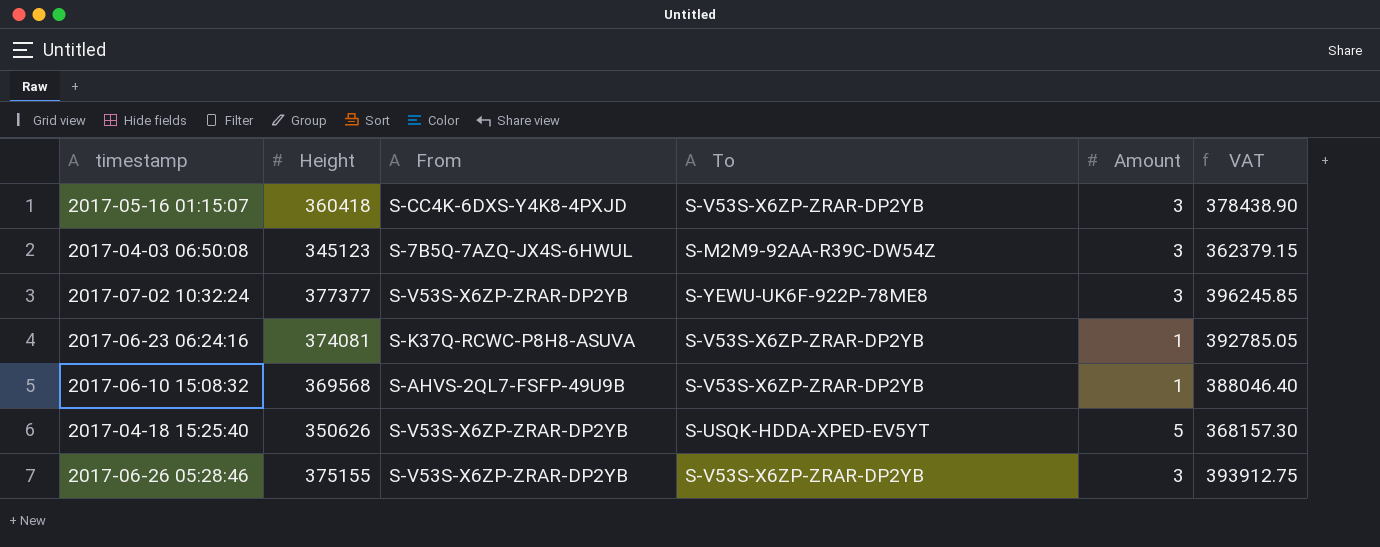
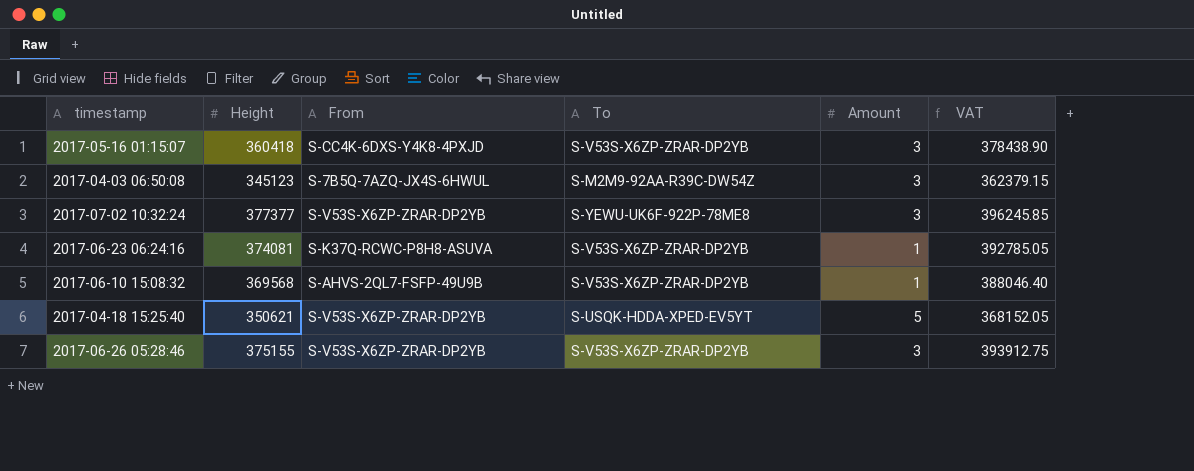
2017-04-18 15:25:40 | Height: 350626 -> 350621
2017-04-18 15:25:40 | VAT: 368157.30 -> 368152.05

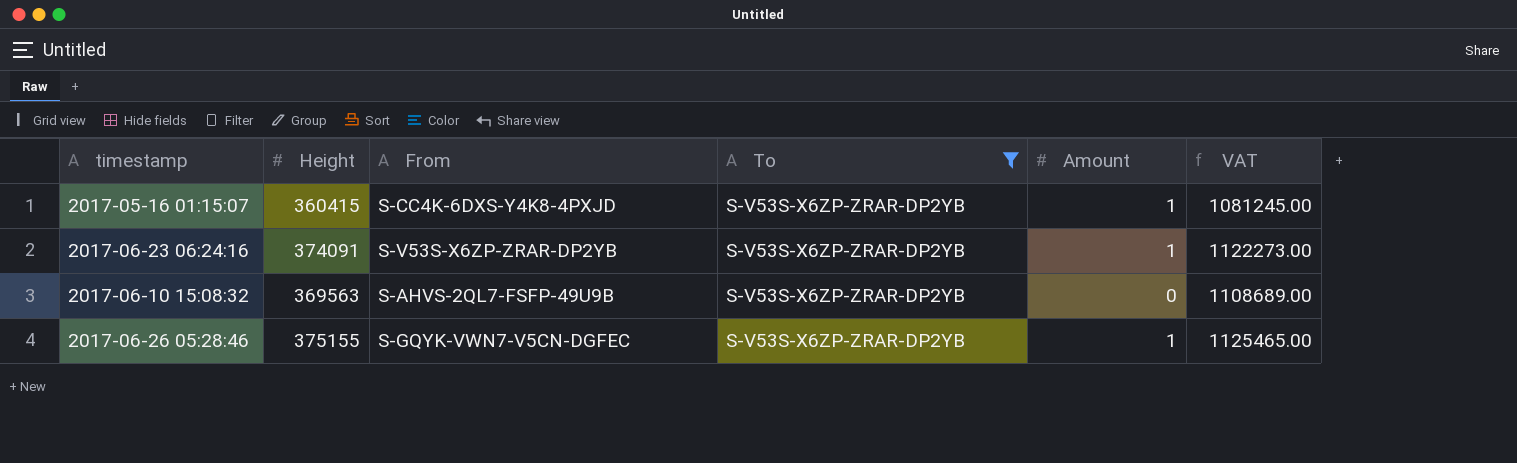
filter: none -> To = S-V53S-X6ZP-ZRAR-DP2YB
column VAT | formula: [Height] * 1.05 -> [Height] * 3
2017-05-16 01:15:07 | Height: 360418 -> 360415
2017-05-16 01:15:07 | Amount: 3 -> 1
2017-06-23 06:24:16 | Height: 374081 -> 374091
2017-06-23 06:24:16 | From: S-K37Q-RCWC-P8H8-ASUVA -> S-V53S-X6ZP-ZRAR-DP2YB
2017-06-10 15:08:32 | Height: 369568 -> 369563
2017-06-10 15:08:32 | Amount: 1 -> 0
2017-06-26 05:28:46 | From: S-V53S-X6ZP-ZRAR-DP2YB -> S-GQYK-VWN7-V5CN-DGFEC
2017-06-26 05:28:46 | Amount: 3 -> 1

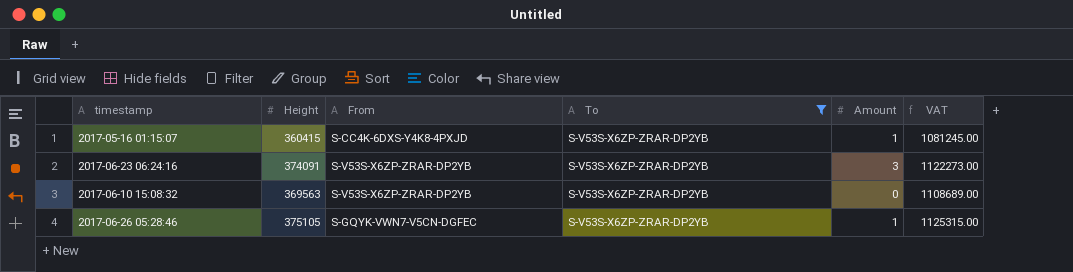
2017-06-23 06:24:16 | Amount: 1 -> 3
2017-06-10 15:08:32 | From: S-AHVS-2QL7-FSFP-49U9B -> S-V53S-X6ZP-ZRAR-DP2YB
2017-06-26 05:28:46 | Height: 375155 -> 375105
2017-06-26 05:28:46 | VAT: 1125465.00 -> 1125315.00

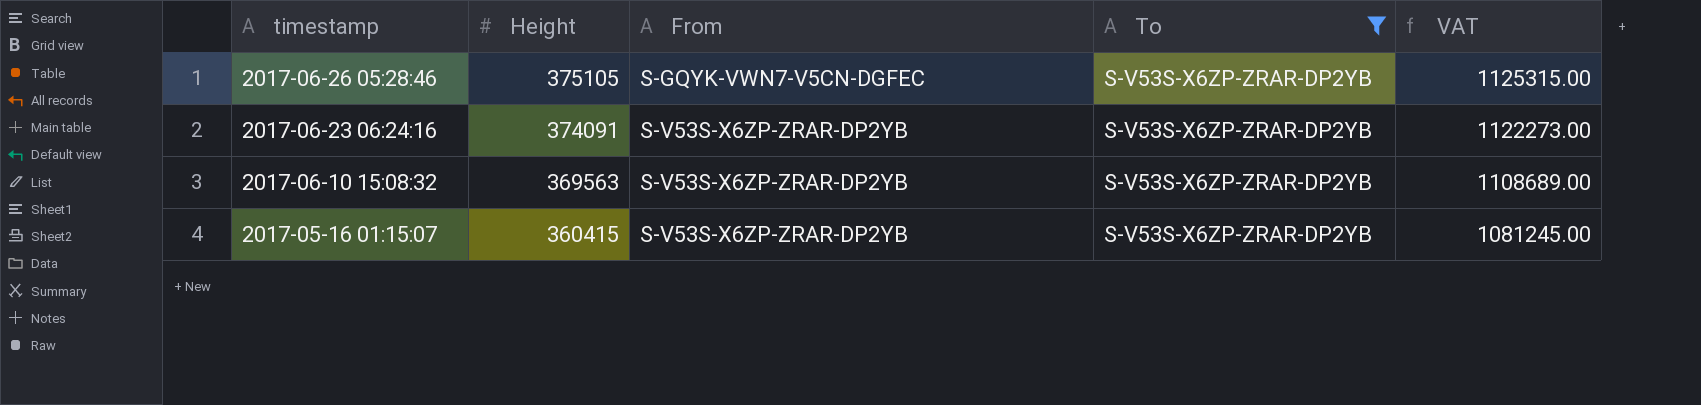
row order: none -> timestamp descending
column Amount | position: 5 -> none
2017-05-16 01:15:07 | From: S-CC4K-6DXS-Y4K8-4PXJD -> S-V53S-X6ZP-ZRAR-DP2YB

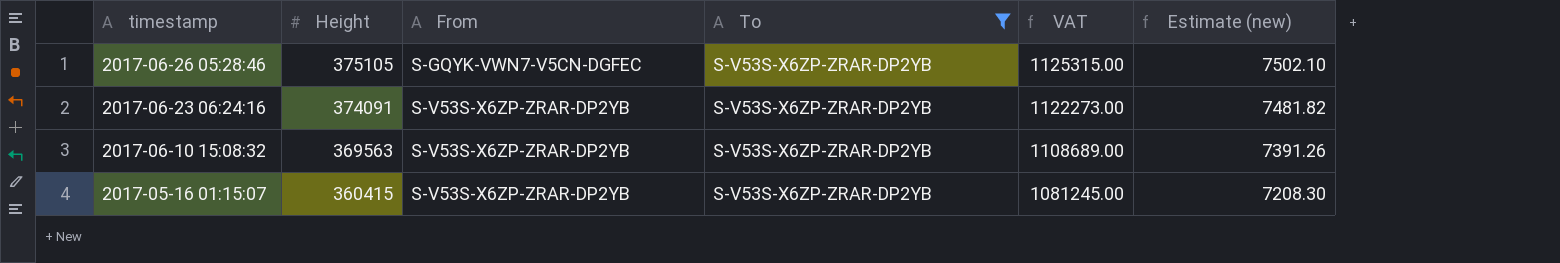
column Estimate (new) | formula: none -> [Height] * 0.02

